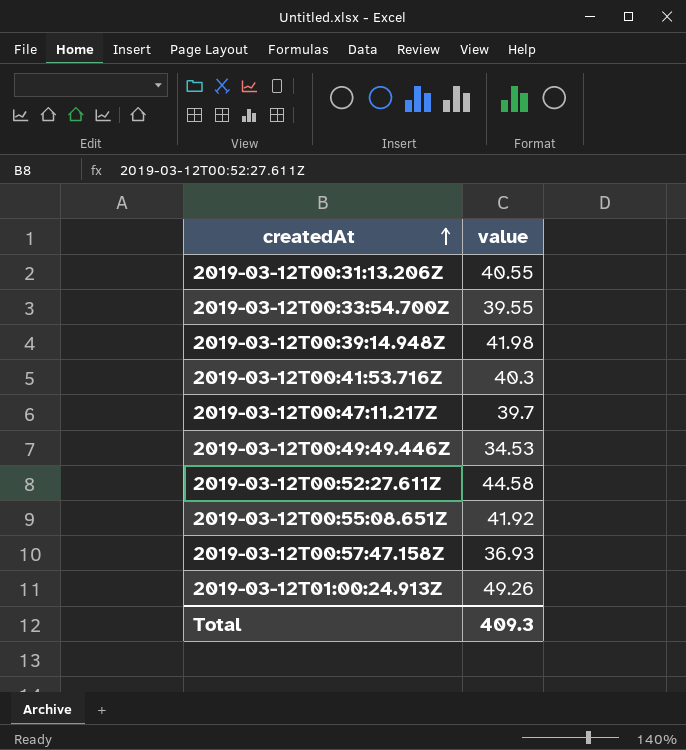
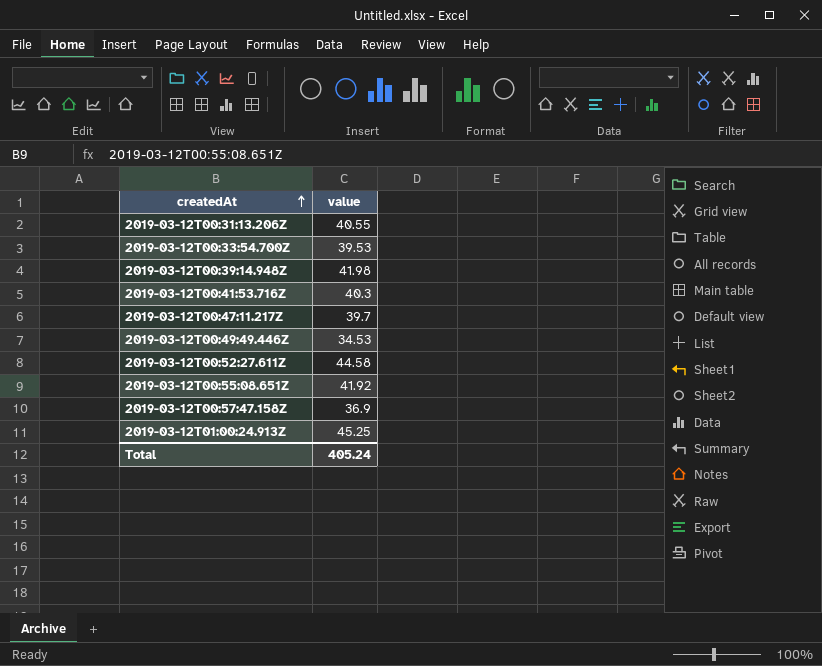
2019-03-12T00:33:54.700Z | value: 39.55 -> 39.53
2019-03-12T00:57:47.158Z | value: 36.93 -> 36.9
2019-03-12T01:00:24.913Z | value: 49.26 -> 45.25
Total | value: 409.3 -> 405.24

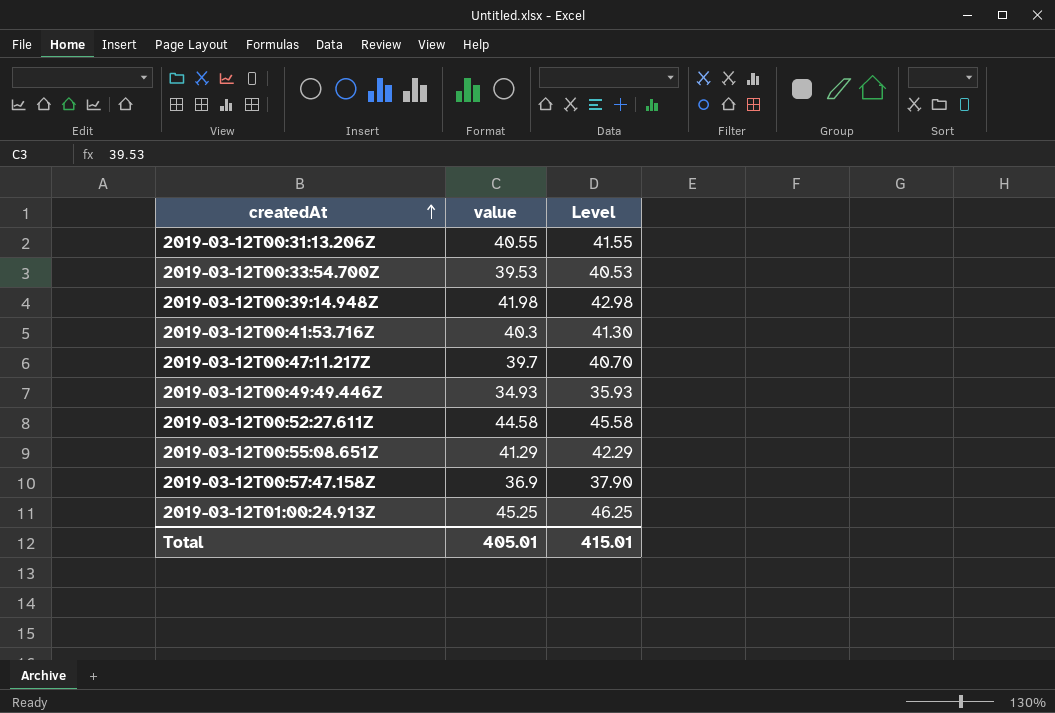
column Level | formula: none -> [value] + 1
2019-03-12T00:49:49.446Z | value: 34.53 -> 34.93
2019-03-12T00:55:08.651Z | value: 41.92 -> 41.29
Total | value: 405.24 -> 405.01

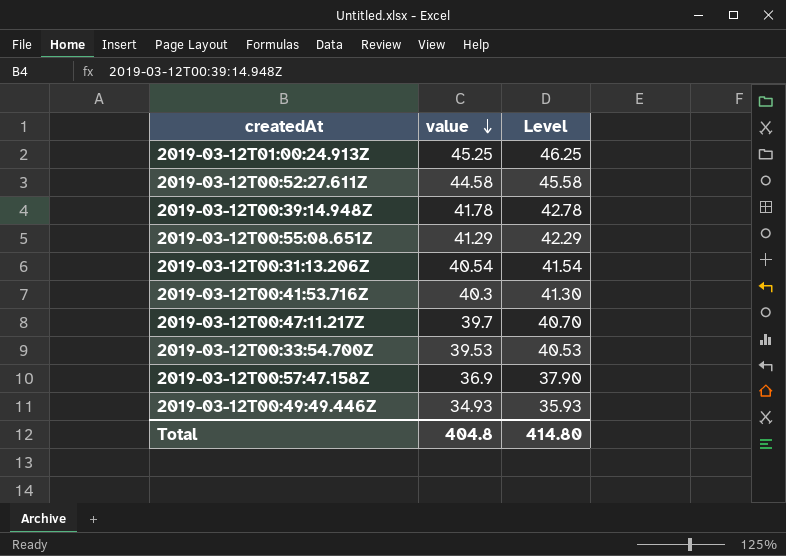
row order: createdAt ascending -> value descending
2019-03-12T00:39:14.948Z | value: 41.98 -> 41.78
2019-03-12T00:39:14.948Z | Level: 42.98 -> 42.78
2019-03-12T00:31:13.206Z | value: 40.55 -> 40.54
2019-03-12T00:31:13.206Z | Level: 41.55 -> 41.54
Total | value: 405.01 -> 404.8
Total | Level: 415.01 -> 414.80

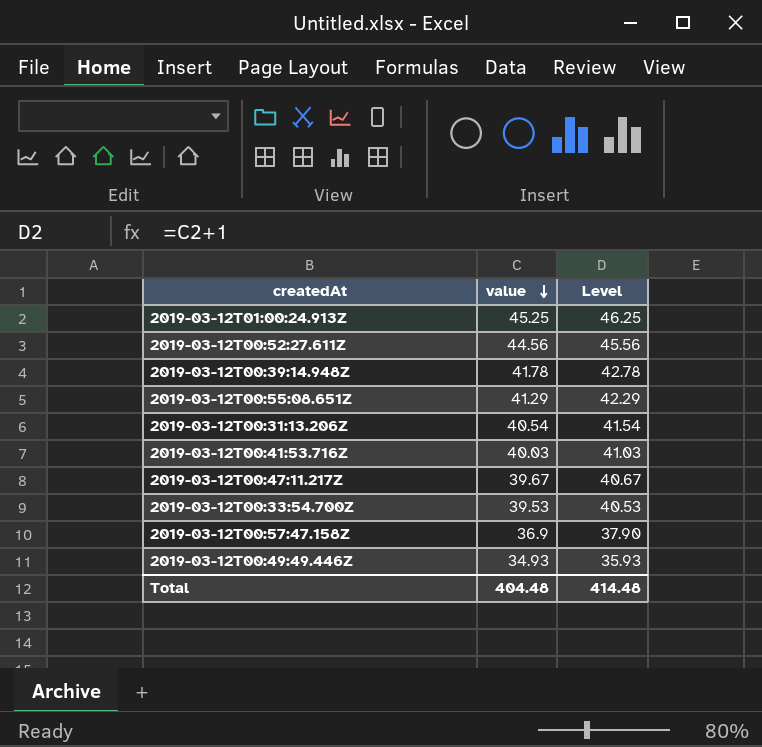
2019-03-12T00:52:27.611Z | value: 44.58 -> 44.56
2019-03-12T00:52:27.611Z | Level: 45.58 -> 45.56
2019-03-12T00:41:53.716Z | value: 40.3 -> 40.03
2019-03-12T00:41:53.716Z | Level: 41.30 -> 41.03
2019-03-12T00:47:11.217Z | value: 39.7 -> 39.67
2019-03-12T00:47:11.217Z | Level: 40.70 -> 40.67
Total | value: 404.8 -> 404.48
Total | Level: 414.80 -> 414.48

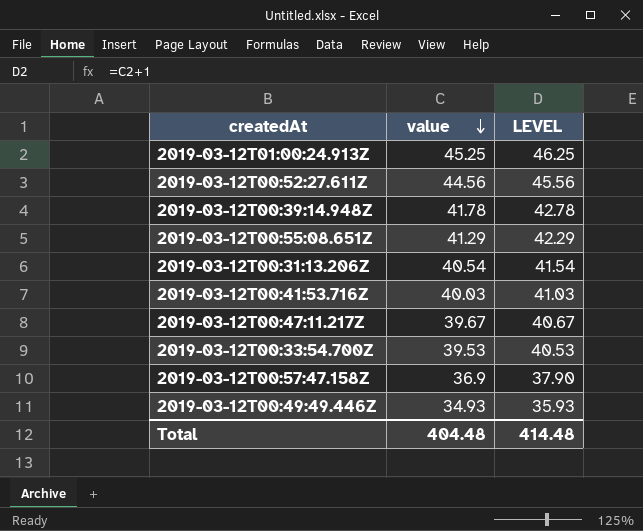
column name: Level -> LEVEL

